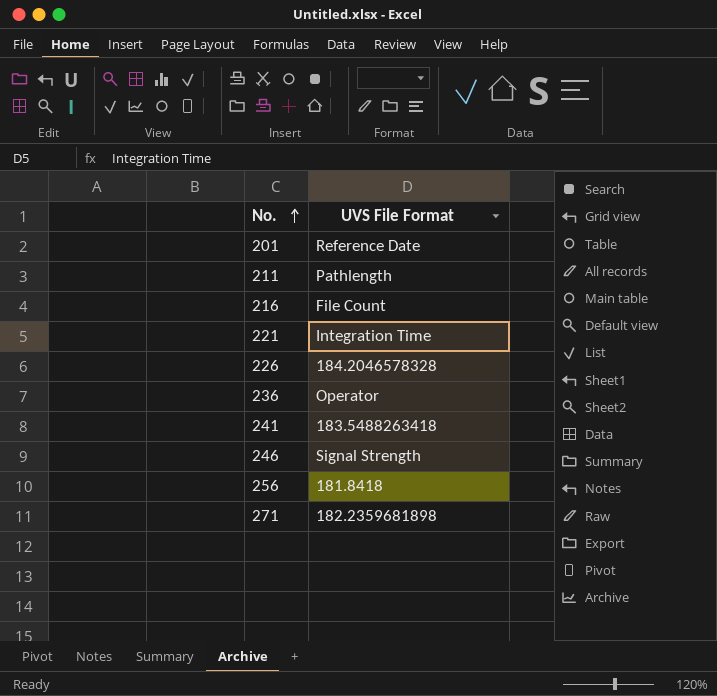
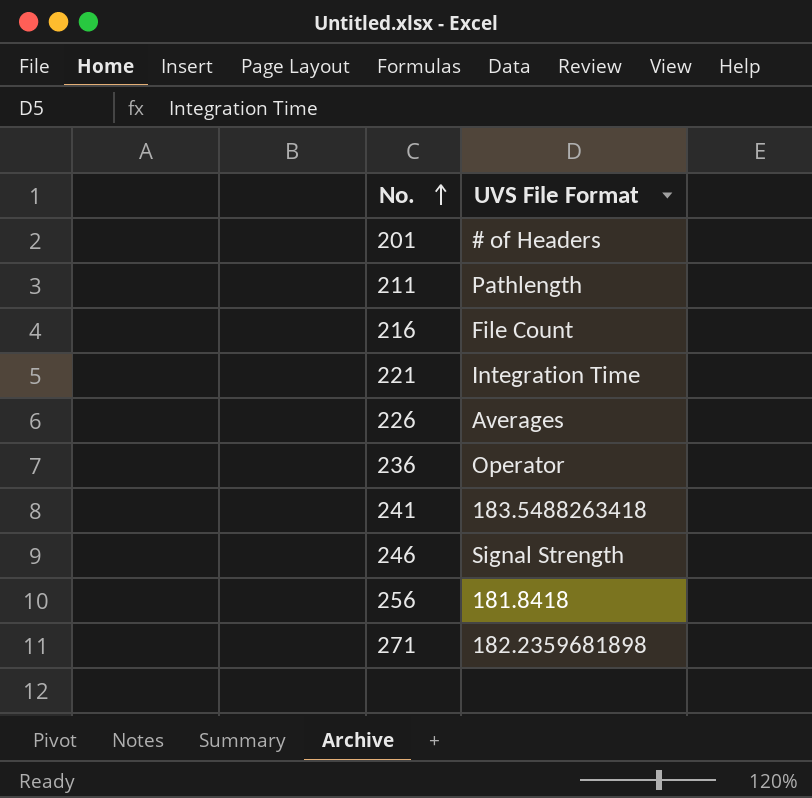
201 | UVS File Format: Reference Date -> # of Headers
226 | UVS File Format: 184.2046578328 -> Averages

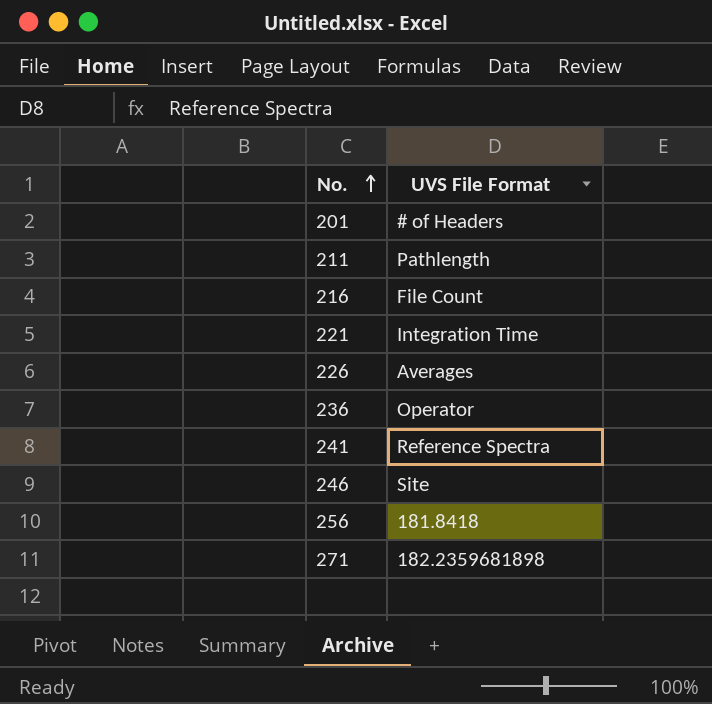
241 | UVS File Format: 183.5488263418 -> Reference Spectra
246 | UVS File Format: Signal Strength -> Site

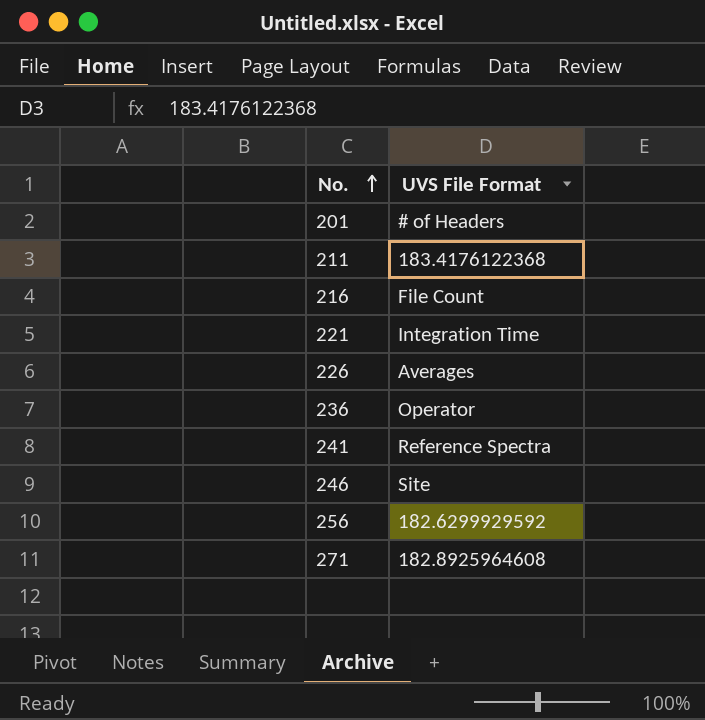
211 | UVS File Format: Pathlength -> 183.4176122368
256 | UVS File Format: 181.8418 -> 182.6299929592
271 | UVS File Format: 182.2359681898 -> 182.8925964608

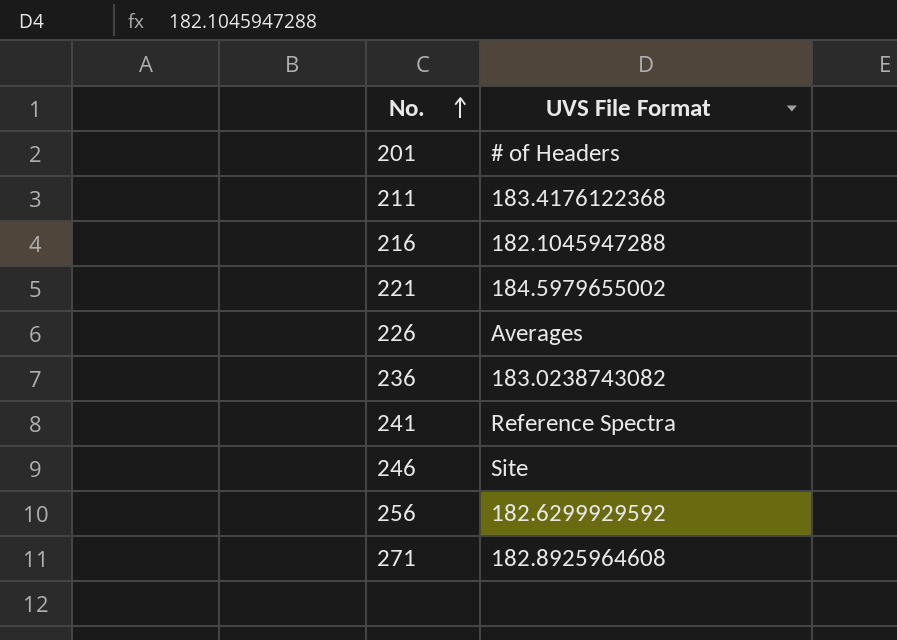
216 | UVS File Format: File Count -> 182.1045947288
221 | UVS File Format: Integration Time -> 184.5979655002
236 | UVS File Format: Operator -> 183.0238743082

